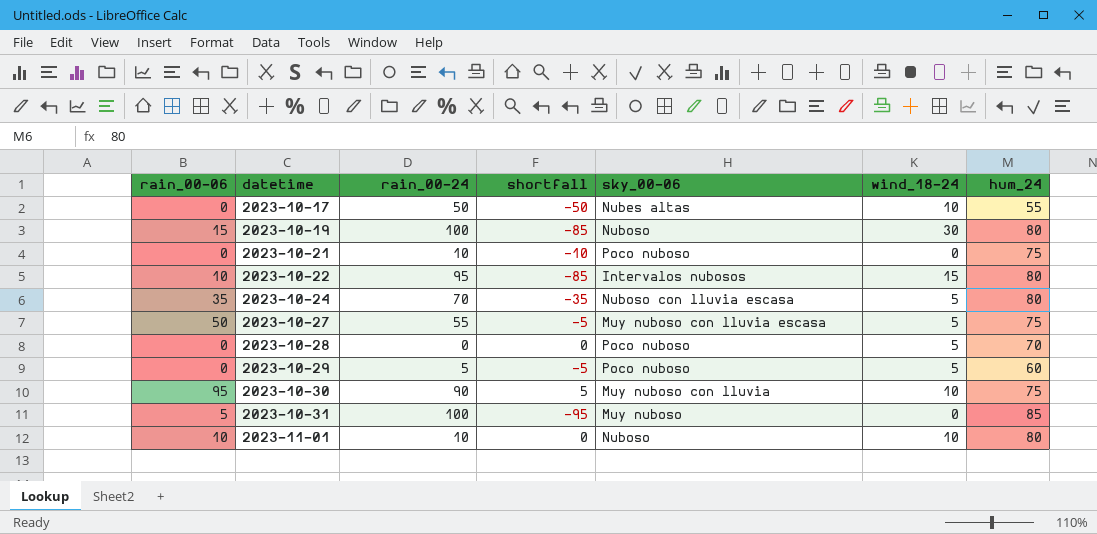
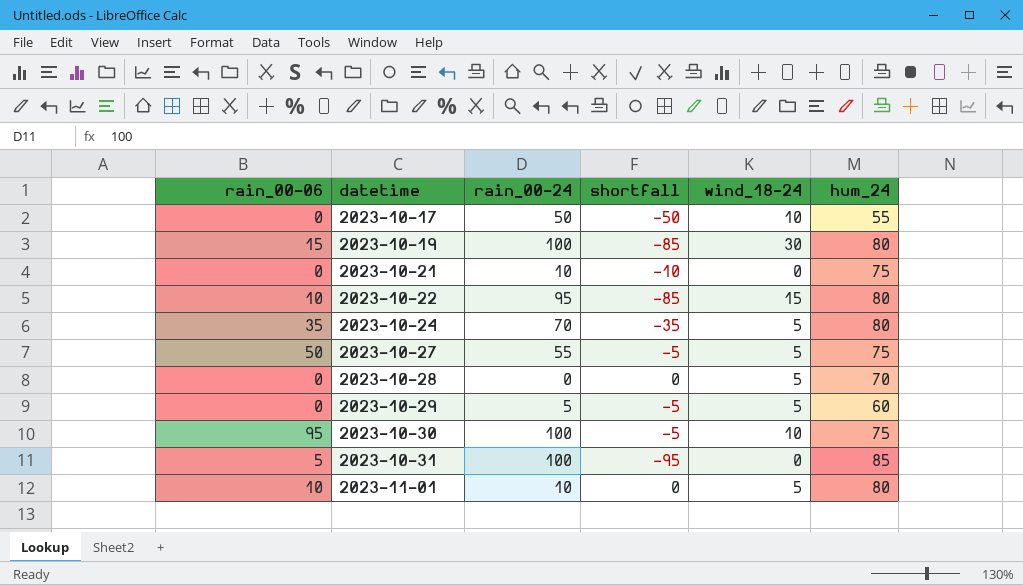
column sky_00-06 | position: 5 -> none
2023-10-30 | rain_00-24: 90 -> 100
2023-10-30 | shortfall: 5 -> -5
2023-11-01 | wind_18-24: 10 -> 5

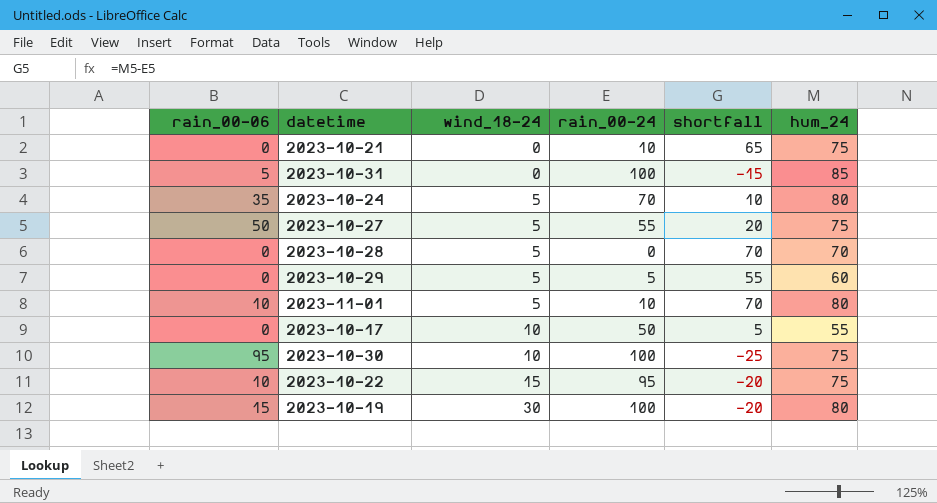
row order: datetime ascending -> wind_18-24 ascending
column wind_18-24 | position: 5 -> 3
column shortfall | formula: [rain_00-06] - [rain_00-24] -> [hum_24] - [rain_00-24]
2023-10-22 | hum_24: 80 -> 75

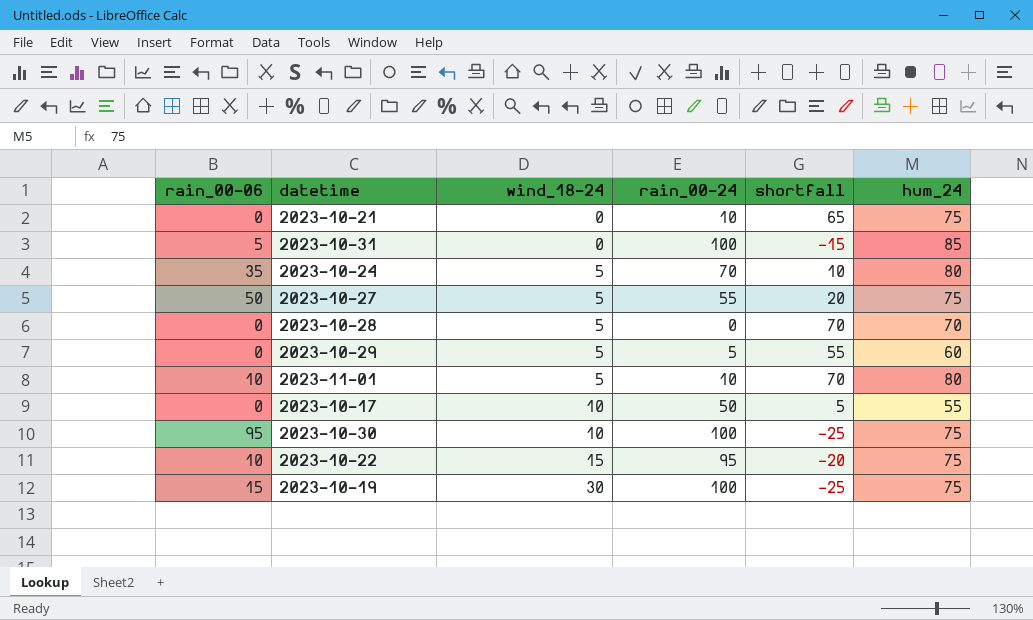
2023-10-19 | shortfall: -20 -> -25
2023-10-19 | hum_24: 80 -> 75

